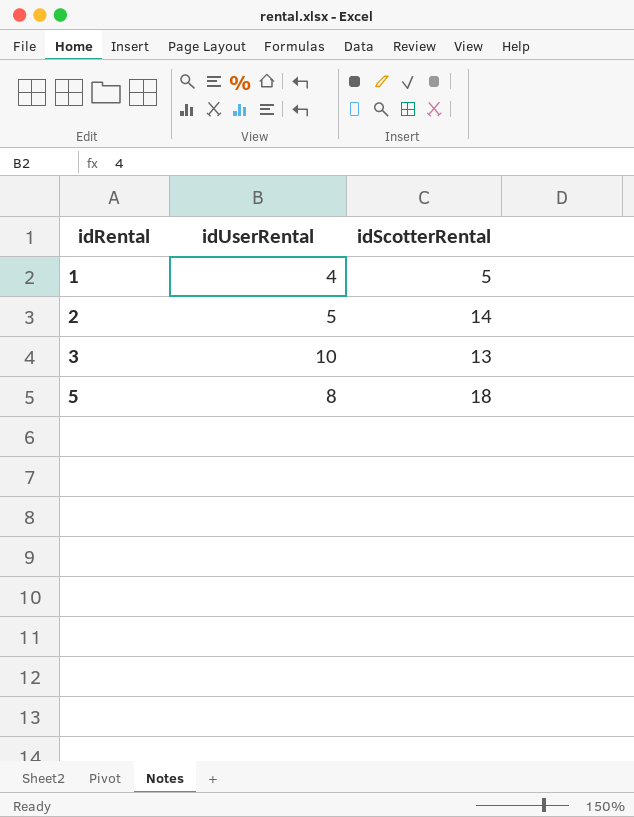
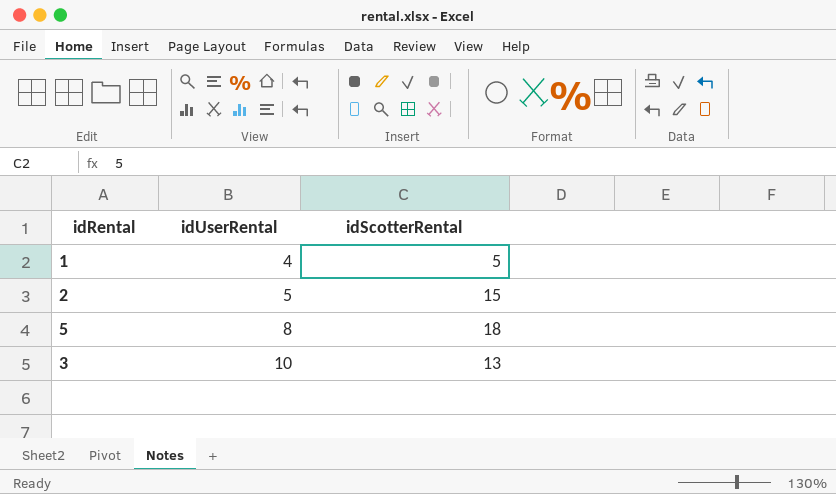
row order: idRental ascending -> idUserRental ascending
2 | idScotterRental: 14 -> 15

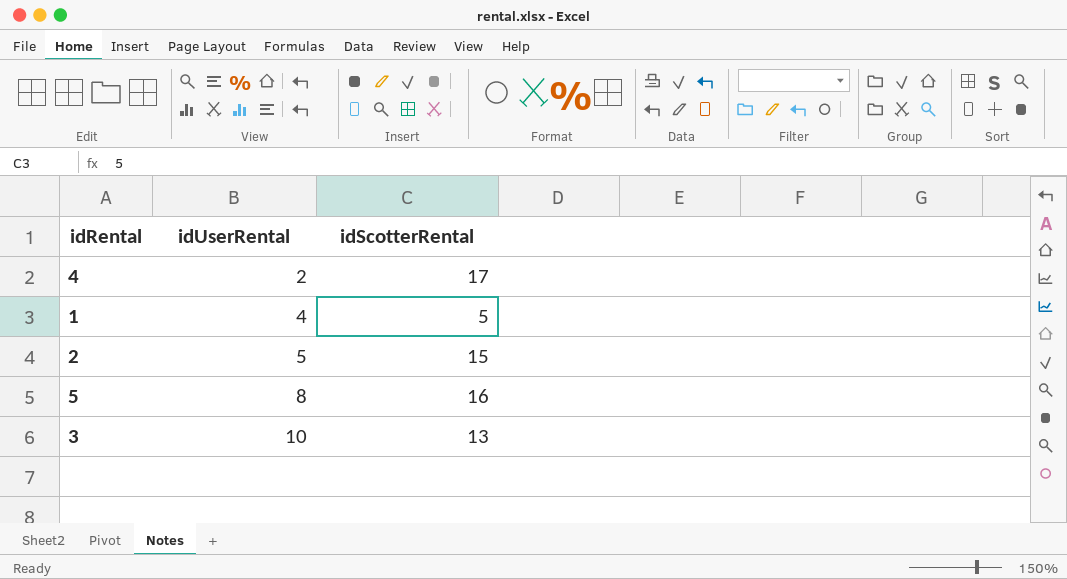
row 4: none -> 2 | 17
5 | idScotterRental: 18 -> 16

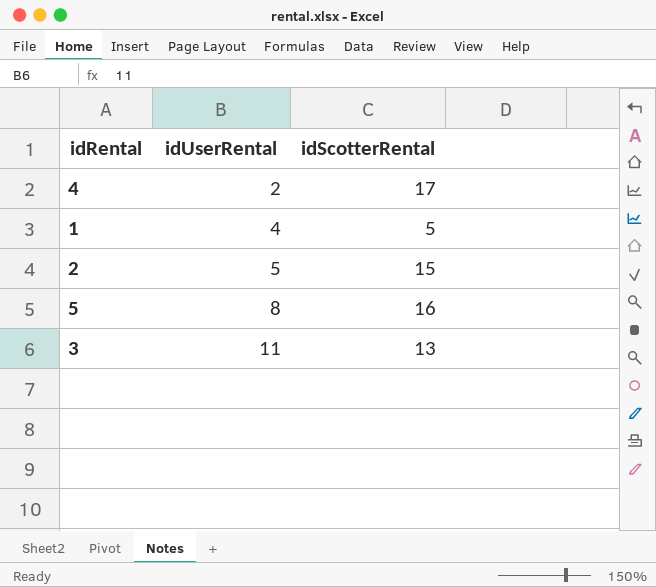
3 | idUserRental: 10 -> 11

